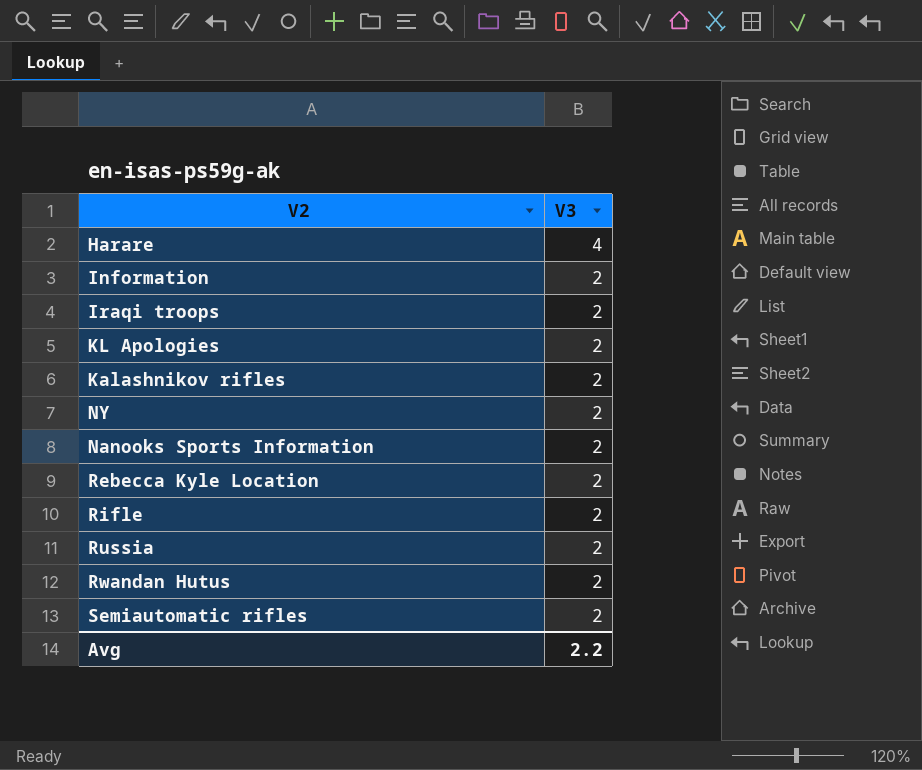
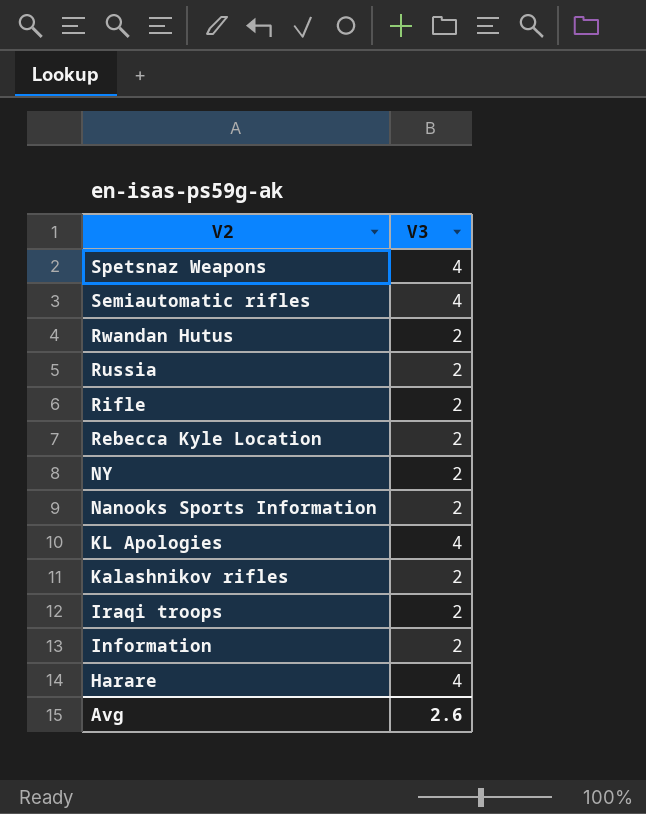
row order: V3 descending -> V2 descending
row Spetsnaz Weapons: none -> 4
Semiautomatic rifles | V3: 2 -> 4
KL Apologies | V3: 2 -> 4
Avg | V3: 2.2 -> 2.6

